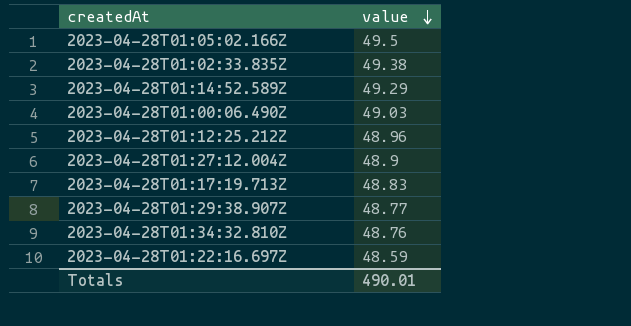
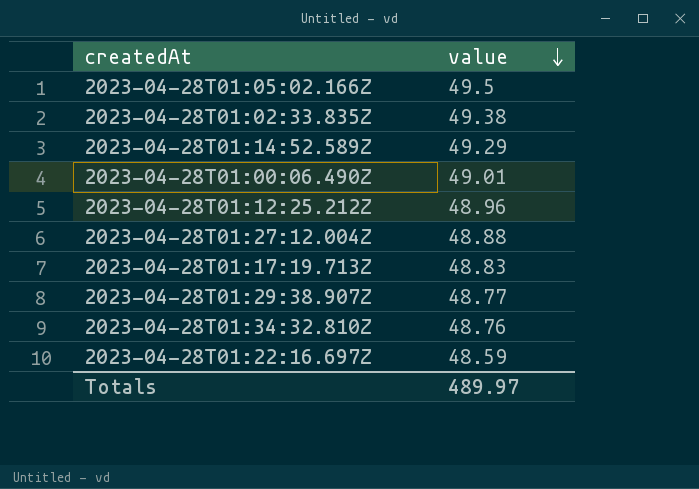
2023-04-28T01:00:06.490Z | value: 49.03 -> 49.01
2023-04-28T01:27:12.004Z | value: 48.9 -> 48.88
Totals | value: 490.01 -> 489.97

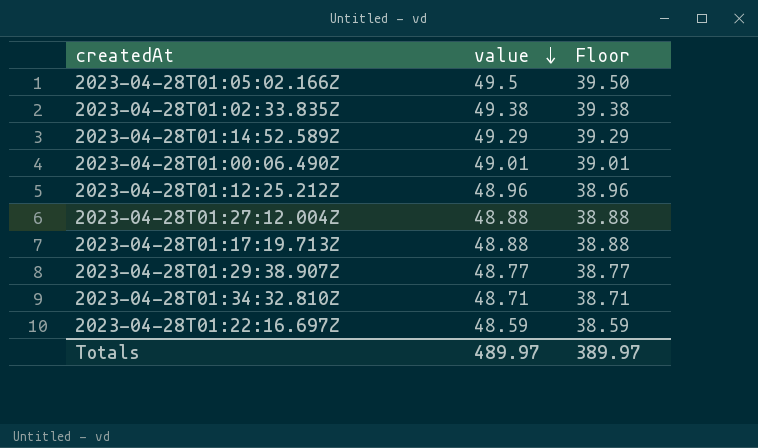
column Floor | formula: none -> [value] - 10
2023-04-28T01:17:19.713Z | value: 48.83 -> 48.88
2023-04-28T01:34:32.810Z | value: 48.76 -> 48.71

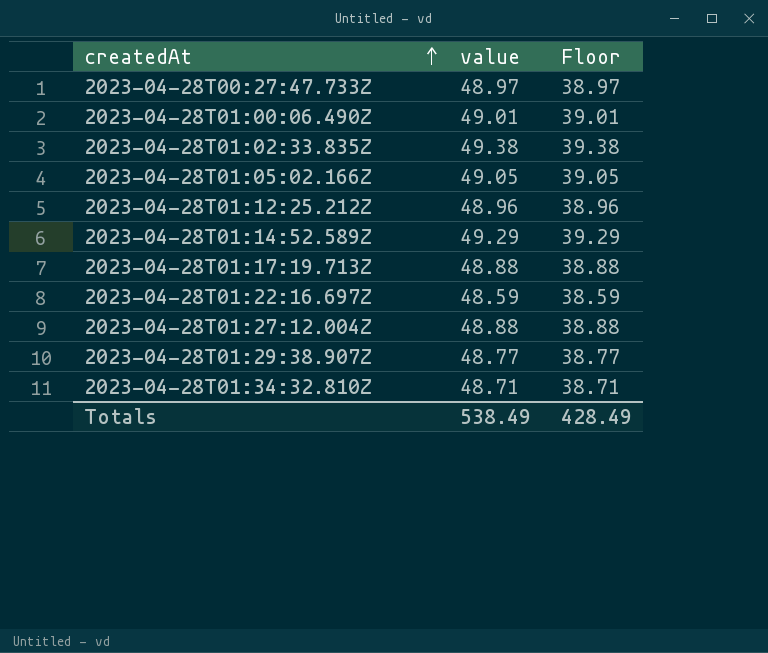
row order: value descending -> createdAt ascending
row 2023-04-28T00:27:47.733Z: none -> 48.97 | 38.97
2023-04-28T01:05:02.166Z | value: 49.5 -> 49.05
2023-04-28T01:05:02.166Z | Floor: 39.50 -> 39.05
Totals | value: 489.97 -> 538.49
Totals | Floor: 389.97 -> 428.49

